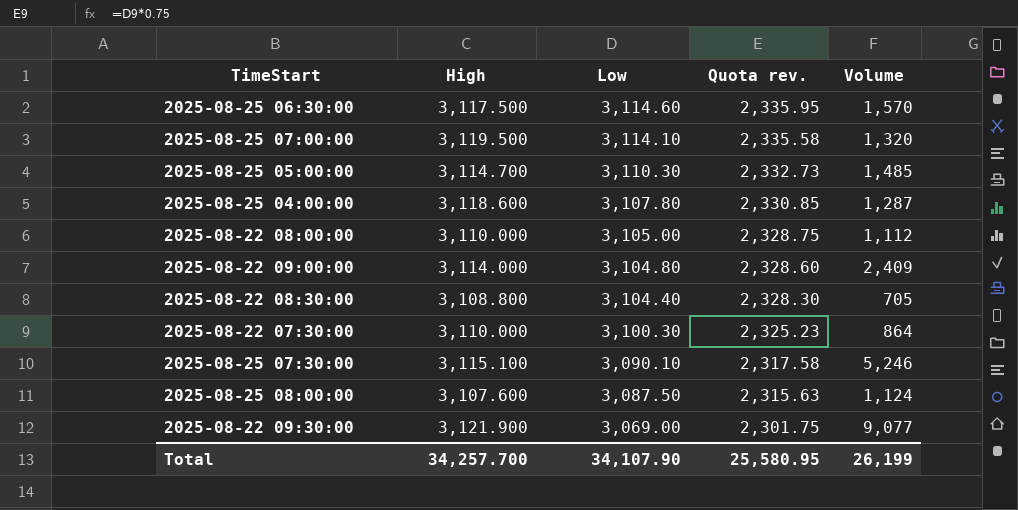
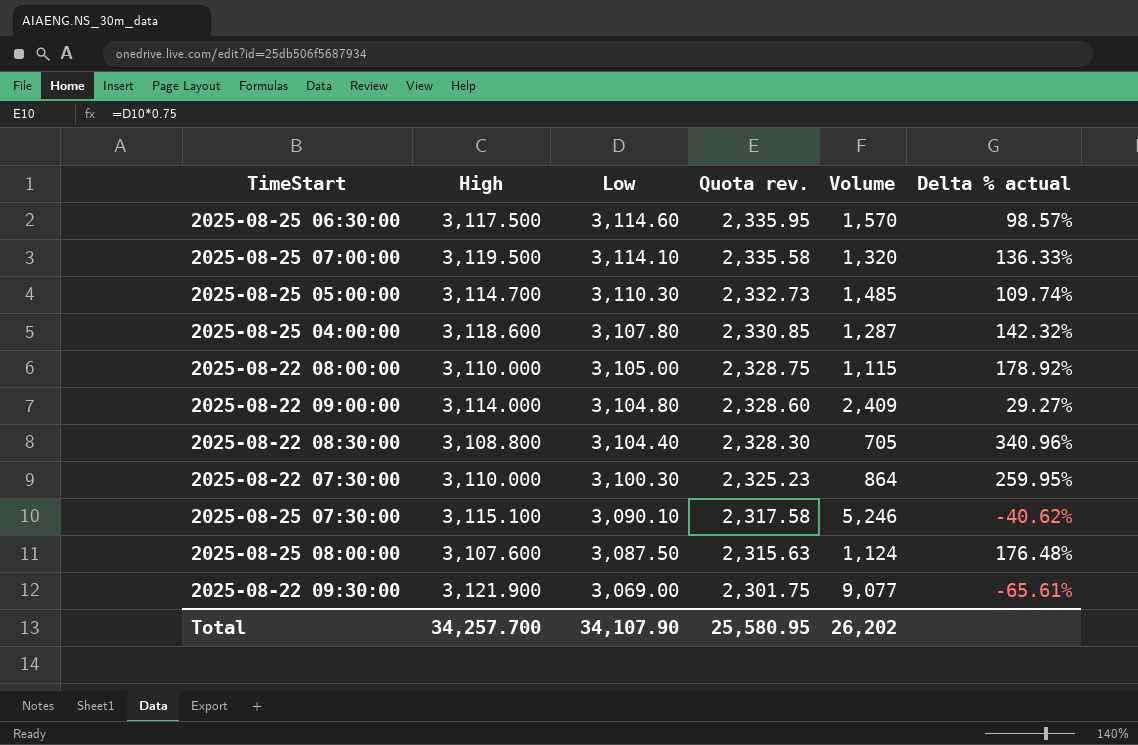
column Delta % actual | formula: none -> ([High] - [Volume]) / [Volume]
2025-08-22 08:00:00 | Volume: 1,112 -> 1,115
Total | Volume: 26,199 -> 26,202

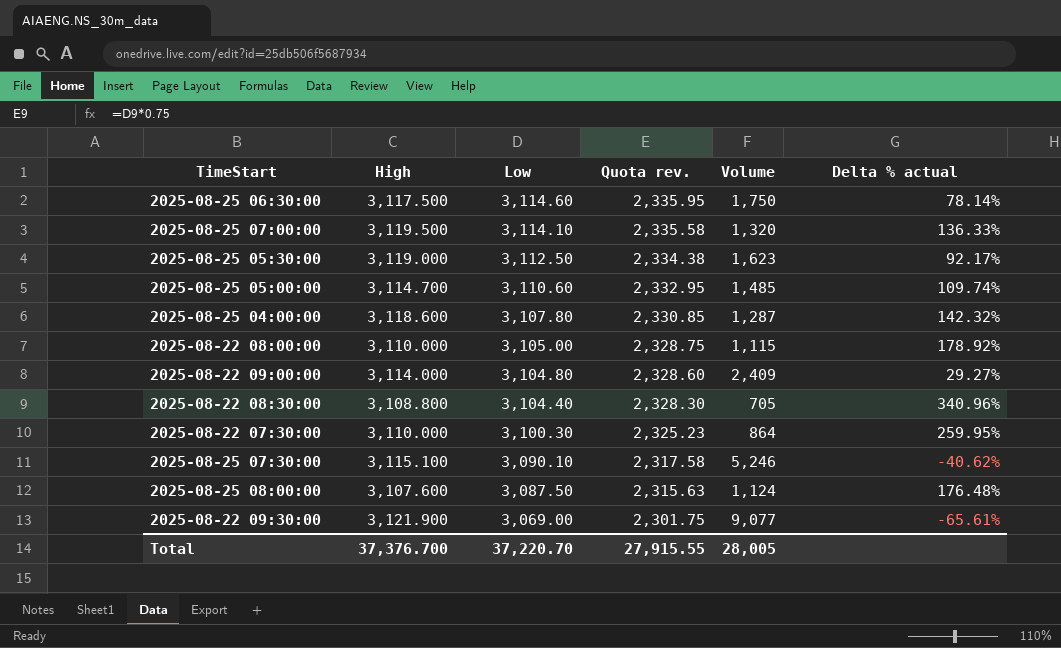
2025-08-25 06:30:00 | Volume: 1,570 -> 1,750
2025-08-25 06:30:00 | Delta % actual: 98.57% -> 78.14%
row 2025-08-25 05:30:00: none -> 3,119.000 | 3,112.50 | 2,334.38 | 1,623 | 92.17%
2025-08-25 05:00:00 | Low: 3,110.30 -> 3,110.60
2025-08-25 05:00:00 | Quota rev.: 2,332.73 -> 2,332.95
Total | High: 34,257.700 -> 37,376.700
Total | Low: 34,107.90 -> 37,220.70
Total | Quota rev.: 25,580.95 -> 27,915.55
Total | Volume: 26,202 -> 28,005

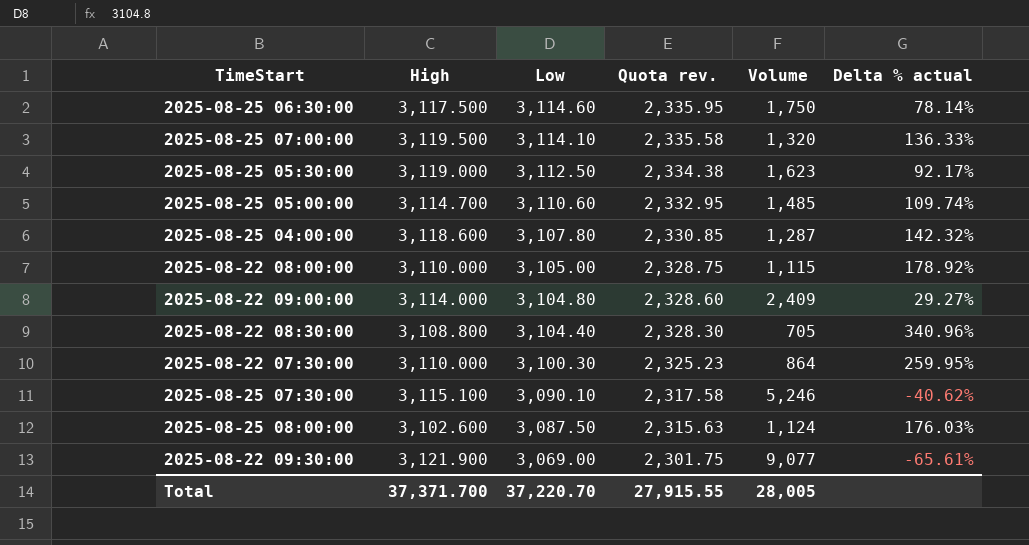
2025-08-25 08:00:00 | High: 3,107.600 -> 3,102.600
2025-08-25 08:00:00 | Delta % actual: 176.48% -> 176.03%
Total | High: 37,376.700 -> 37,371.700

